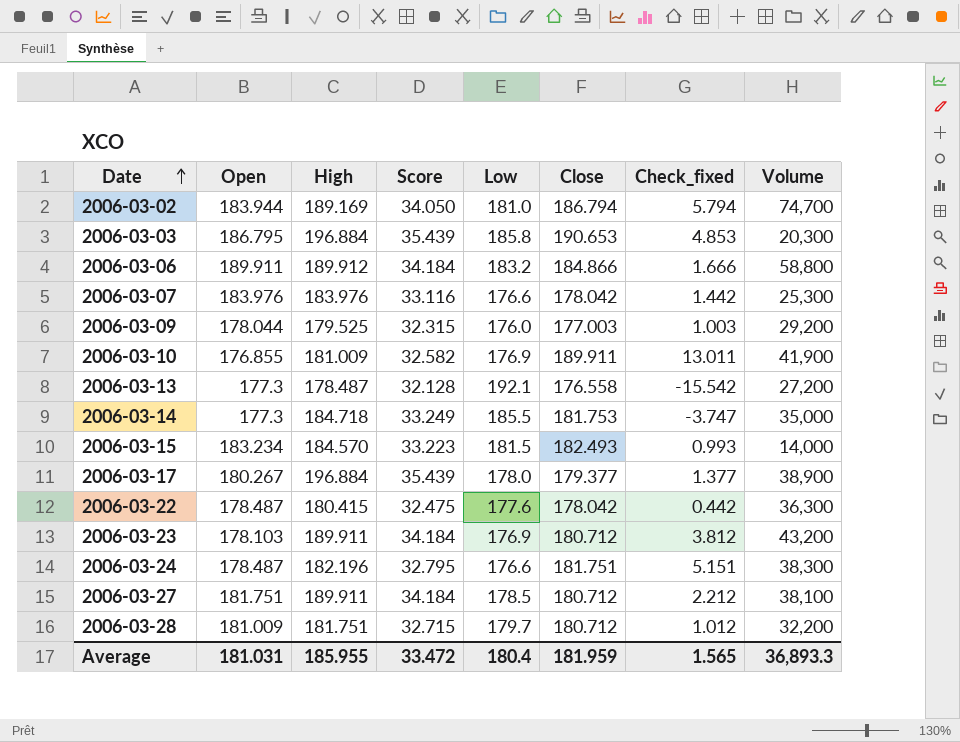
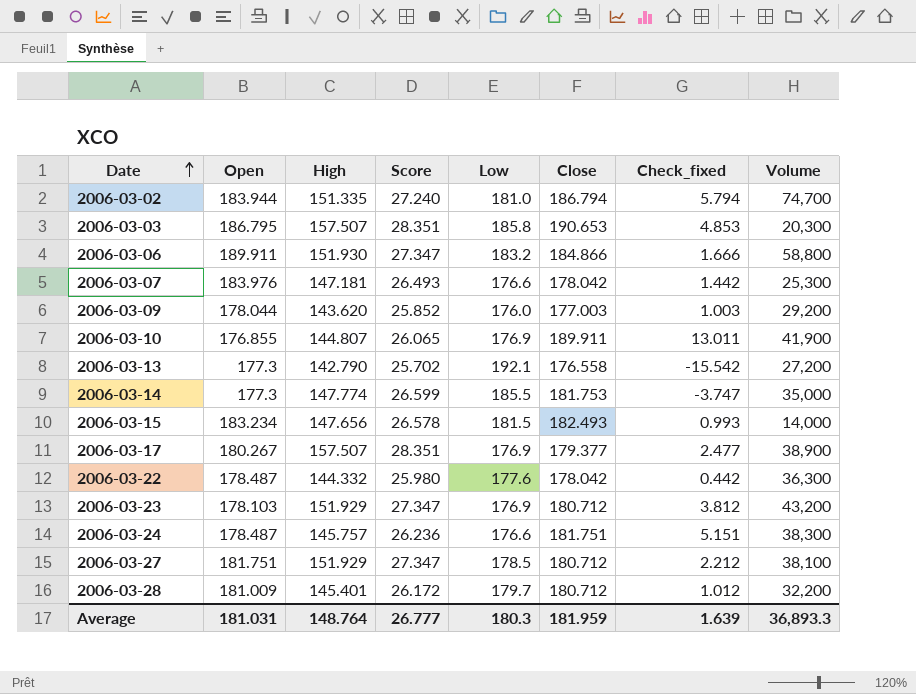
2006-03-02 | High: 189.169 -> 151.335
2006-03-02 | Score: 34.050 -> 27.240
2006-03-03 | High: 196.884 -> 157.507
2006-03-03 | Score: 35.439 -> 28.351
2006-03-06 | High: 189.912 -> 151.930
2006-03-06 | Score: 34.184 -> 27.347
2006-03-07 | High: 183.976 -> 147.181
2006-03-07 | Score: 33.116 -> 26.493
2006-03-09 | High: 179.525 -> 143.620
2006-03-09 | Score: 32.315 -> 25.852
2006-03-10 | High: 181.009 -> 144.807
2006-03-10 | Score: 32.582 -> 26.065
2006-03-13 | High: 178.487 -> 142.790
2006-03-13 | Score: 32.128 -> 25.702
2006-03-14 | High: 184.718 -> 147.774
2006-03-14 | Score: 33.249 -> 26.599
2006-03-15 | High: 184.570 -> 147.656
2006-03-15 | Score: 33.223 -> 26.578
2006-03-17 | High: 196.884 -> 157.507
2006-03-17 | Score: 35.439 -> 28.351
2006-03-17 | Low: 178.0 -> 176.9
2006-03-17 | Check_fixed: 1.377 -> 2.477
2006-03-22 | High: 180.415 -> 144.332
2006-03-22 | Score: 32.475 -> 25.980
2006-03-23 | High: 189.911 -> 151.929
2006-03-23 | Score: 34.184 -> 27.347
2006-03-24 | High: 182.196 -> 145.757
2006-03-24 | Score: 32.795 -> 26.236
2006-03-27 | High: 189.911 -> 151.929
2006-03-27 | Score: 34.184 -> 27.347
2006-03-28 | High: 181.751 -> 145.401
2006-03-28 | Score: 32.715 -> 26.172
Average | High: 185.955 -> 148.764
Average | Score: 33.472 -> 26.777
Average | Low: 180.4 -> 180.3
Average | Check_fixed: 1.565 -> 1.639

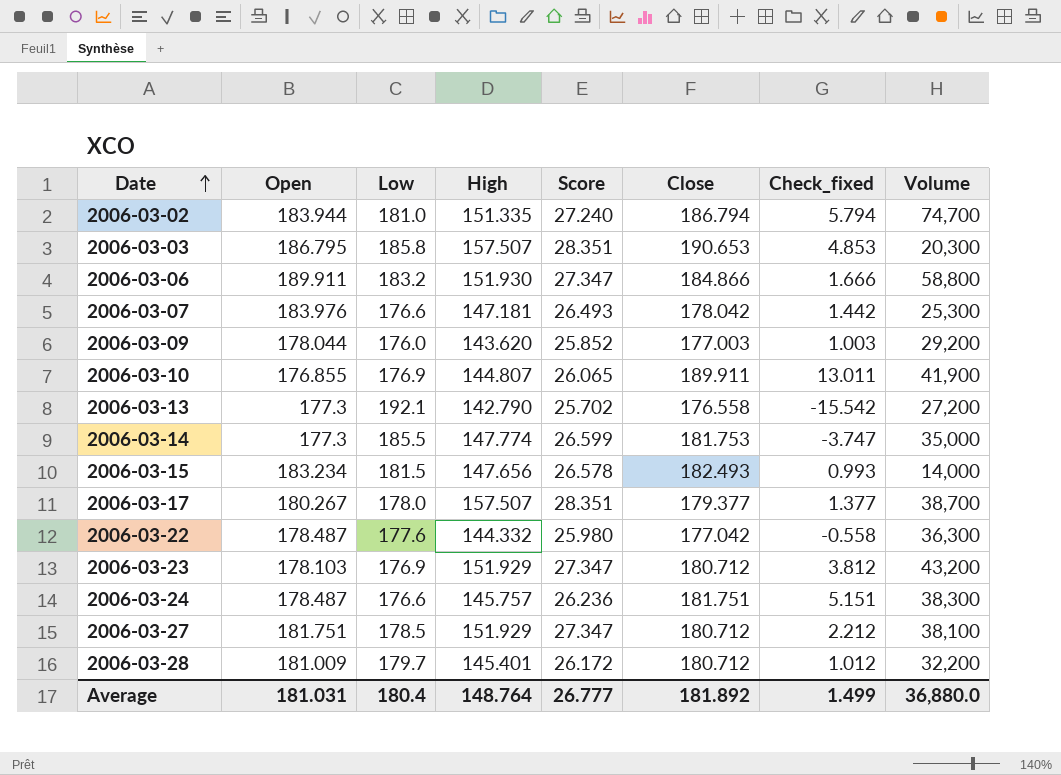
column Low | position: 5 -> 3
2006-03-17 | Low: 176.9 -> 178.0
2006-03-17 | Check_fixed: 2.477 -> 1.377
2006-03-17 | Volume: 38,900 -> 38,700
2006-03-22 | Close: 178.042 -> 177.042
2006-03-22 | Check_fixed: 0.442 -> -0.558
Average | Low: 180.3 -> 180.4
Average | Close: 181.959 -> 181.892
Average | Check_fixed: 1.639 -> 1.499
Average | Volume: 36,893.3 -> 36,880.0

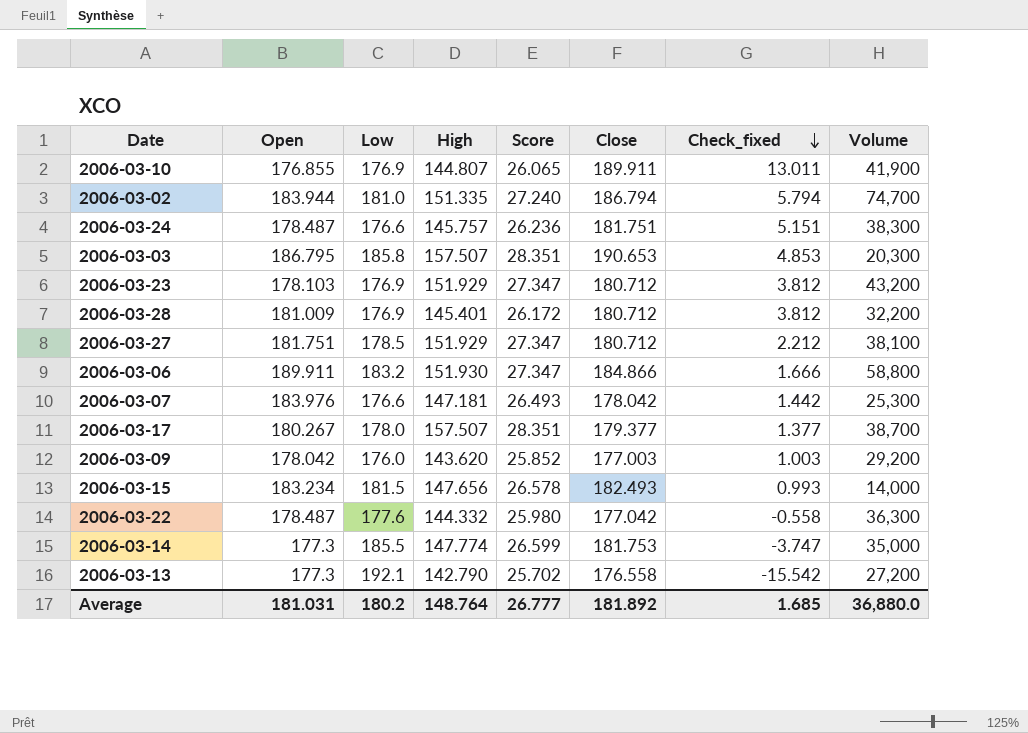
row order: Date ascending -> Check_fixed descending
2006-03-28 | Low: 179.7 -> 176.9
2006-03-28 | Check_fixed: 1.012 -> 3.812
2006-03-09 | Open: 178.044 -> 178.042
Average | Low: 180.4 -> 180.2
Average | Check_fixed: 1.499 -> 1.685

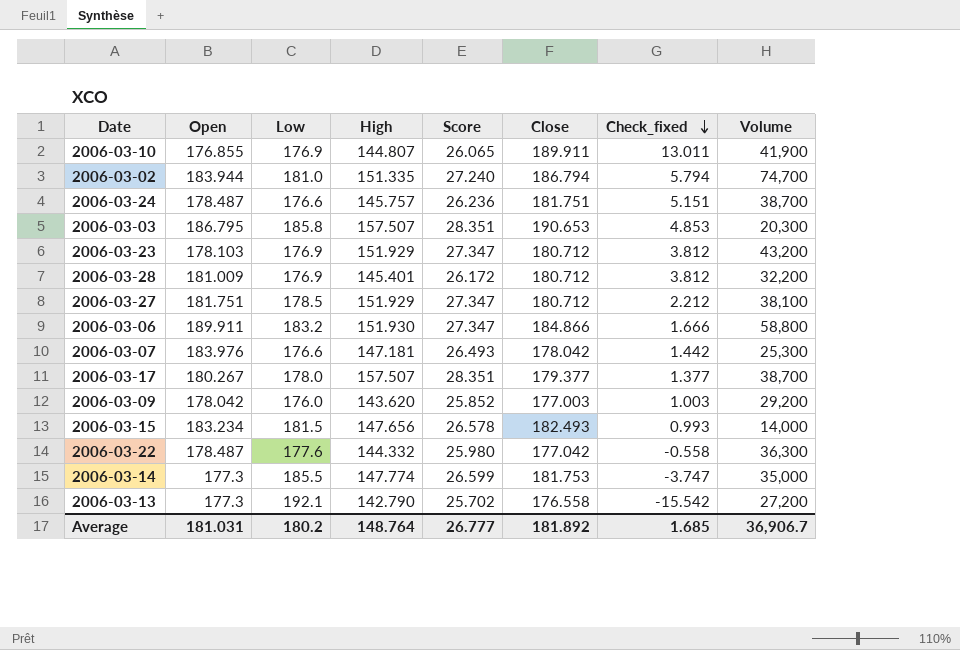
2006-03-24 | Volume: 38,300 -> 38,700
Average | Volume: 36,880.0 -> 36,906.7

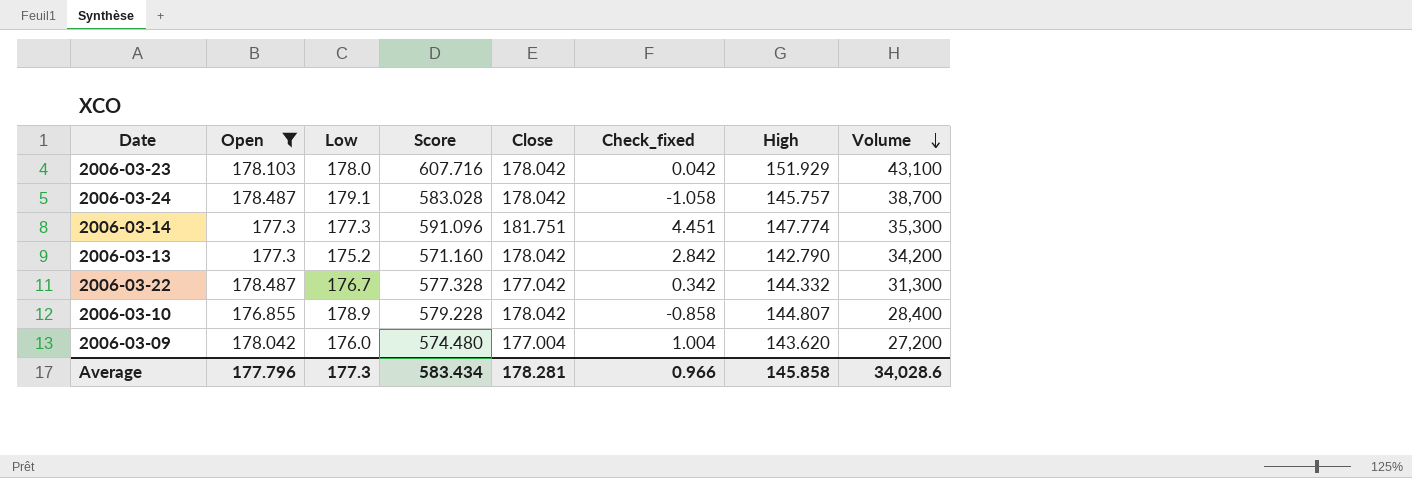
filter: none -> Open <= 178.487
row order: Check_fixed descending -> Volume descending
column Score | formula: [High] * 0.18 -> [High] * 4
column High | position: 4 -> 7
2006-03-23 | Low: 176.9 -> 178.0
2006-03-23 | Close: 180.712 -> 178.042
2006-03-23 | Check_fixed: 3.812 -> 0.042
2006-03-23 | Volume: 43,200 -> 43,100
2006-03-24 | Low: 176.6 -> 179.1
2006-03-24 | Close: 181.751 -> 178.042
2006-03-24 | Check_fixed: 5.151 -> -1.058
2006-03-14 | Low: 185.5 -> 177.3
2006-03-14 | Close: 181.753 -> 181.751
2006-03-14 | Check_fixed: -3.747 -> 4.451
2006-03-14 | Volume: 35,000 -> 35,300
2006-03-13 | Low: 192.1 -> 175.2
2006-03-13 | Close: 176.558 -> 178.042
2006-03-13 | Check_fixed: -15.542 -> 2.842
2006-03-13 | Volume: 27,200 -> 34,200
2006-03-22 | Low: 177.6 -> 176.7
2006-03-22 | Check_fixed: -0.558 -> 0.342
2006-03-22 | Volume: 36,300 -> 31,300
2006-03-10 | Low: 176.9 -> 178.9
2006-03-10 | Close: 189.911 -> 178.042
2006-03-10 | Check_fixed: 13.011 -> -0.858
2006-03-10 | Volume: 41,900 -> 28,400
2006-03-09 | Close: 177.003 -> 177.004
2006-03-09 | Check_fixed: 1.003 -> 1.004
2006-03-09 | Volume: 29,200 -> 27,200
Average | Open: 181.031 -> 177.796
Average | Low: 180.2 -> 177.3
Average | Score: 26.777 -> 583.434
Average | Close: 181.892 -> 178.281
Average | Check_fixed: 1.685 -> 0.966
Average | High: 148.764 -> 145.858
Average | Volume: 36,906.7 -> 34,028.6

